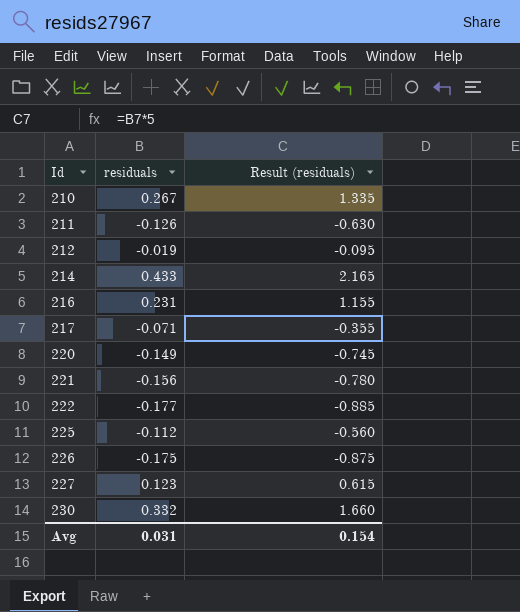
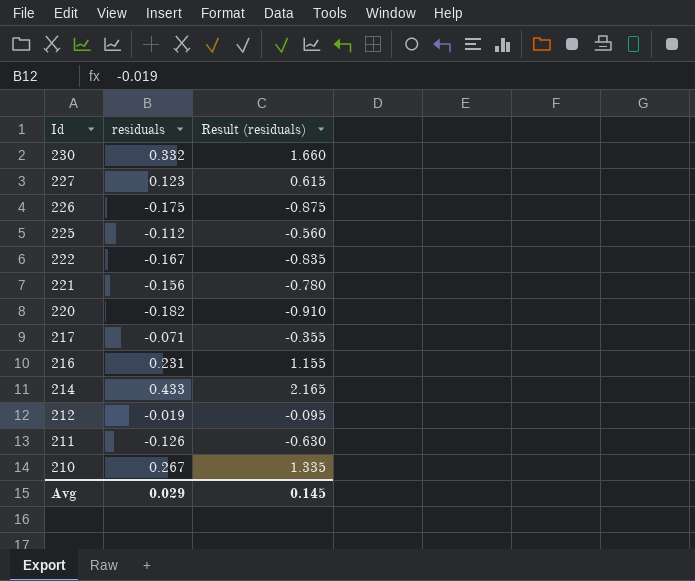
row order: Id ascending -> Id descending
222 | residuals: -0.177 -> -0.167
222 | Result (residuals): -0.885 -> -0.835
220 | residuals: -0.149 -> -0.182
220 | Result (residuals): -0.745 -> -0.910
Avg | residuals: 0.031 -> 0.029
Avg | Result (residuals): 0.154 -> 0.145

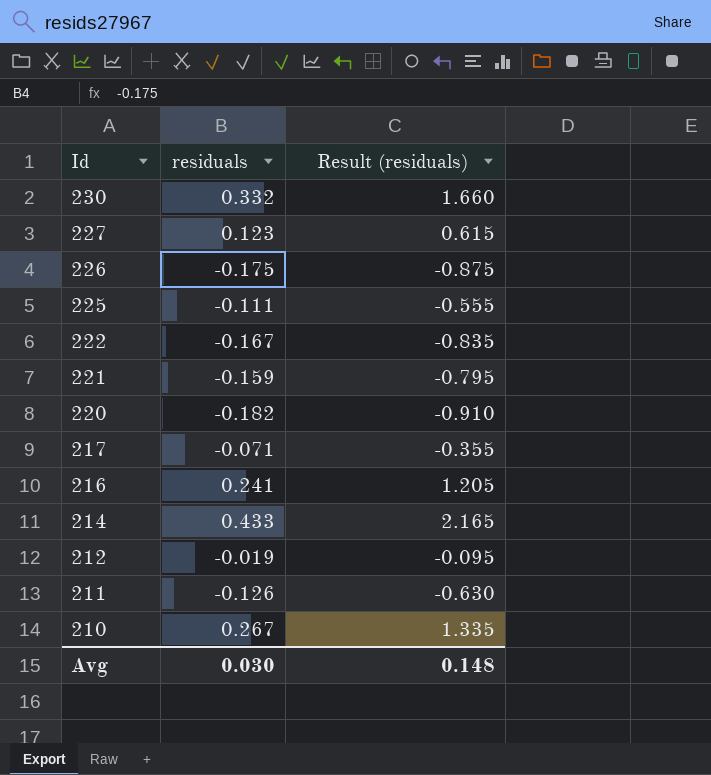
225 | residuals: -0.112 -> -0.111
225 | Result (residuals): -0.560 -> -0.555
221 | residuals: -0.156 -> -0.159
221 | Result (residuals): -0.780 -> -0.795
216 | residuals: 0.231 -> 0.241
216 | Result (residuals): 1.155 -> 1.205
Avg | residuals: 0.029 -> 0.030
Avg | Result (residuals): 0.145 -> 0.148

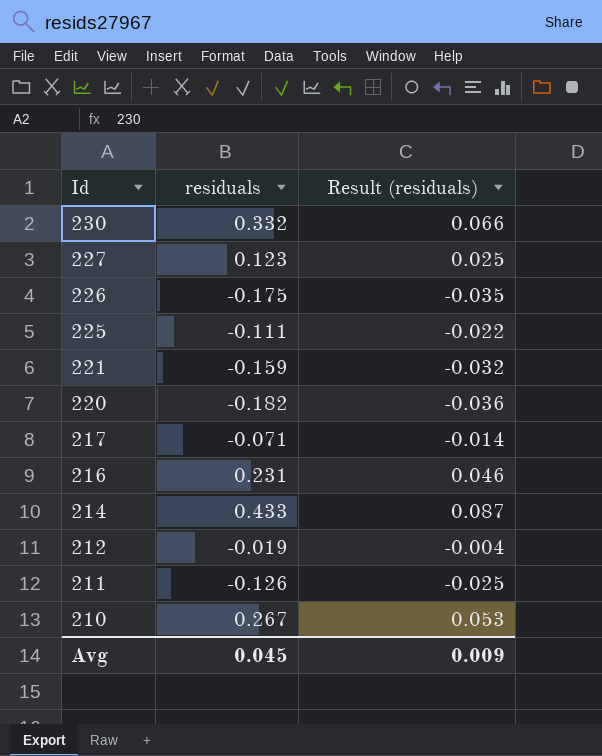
column Result (residuals) | formula: [residuals] * 5 -> [residuals] * 0.2
row 222: -0.167 | -0.835 -> none
216 | residuals: 0.241 -> 0.231
Avg | residuals: 0.030 -> 0.045
Avg | Result (residuals): 0.148 -> 0.009

